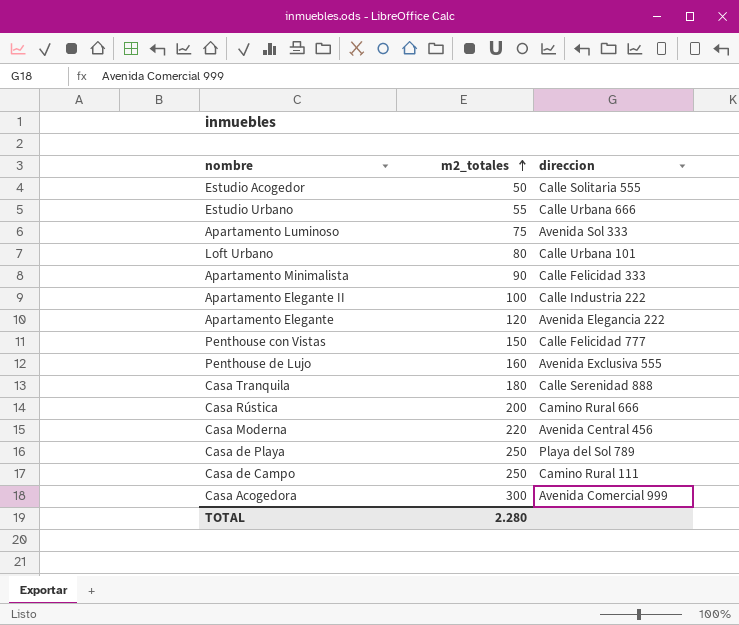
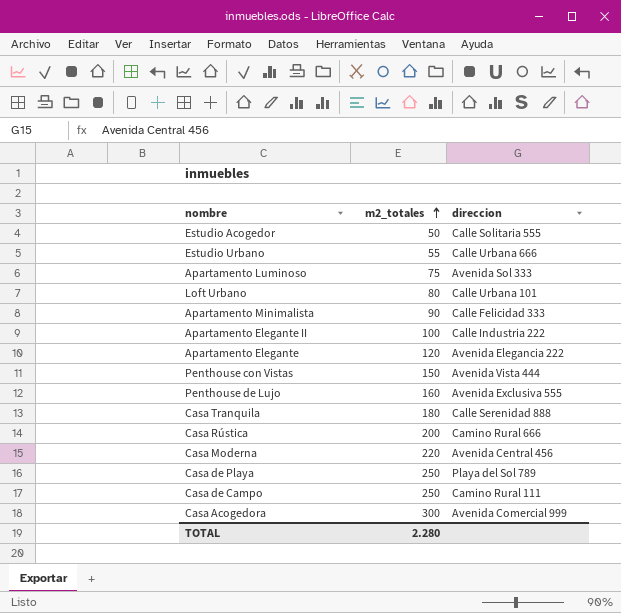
Penthouse con Vistas | direccion: Calle Felicidad 777 -> Avenida Vista 444

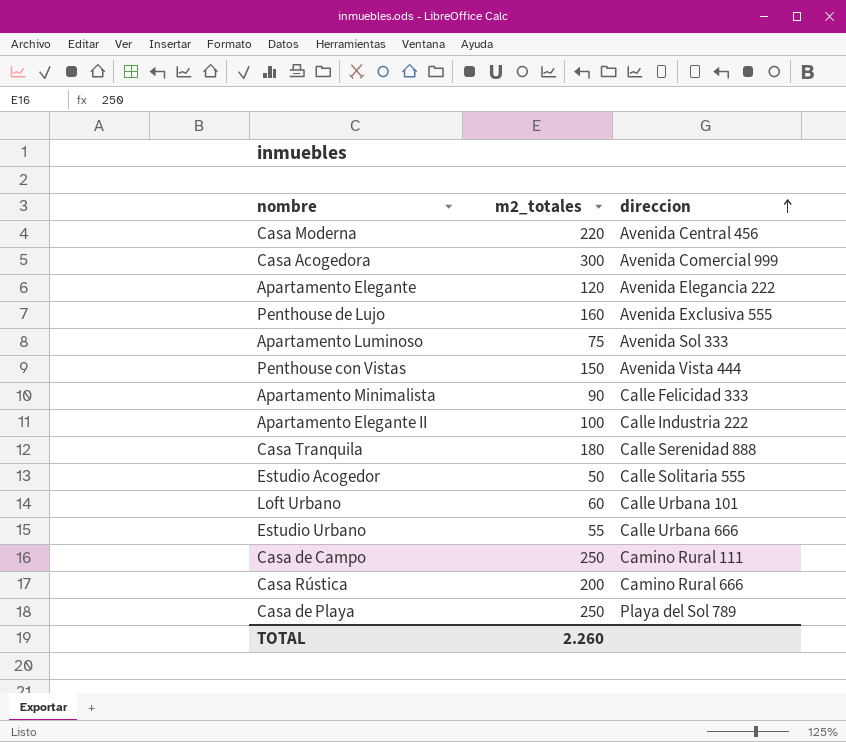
row order: m2_totales ascending -> direccion ascending
Loft Urbano | m2_totales: 80 -> 60
TOTAL | m2_totales: 2.280 -> 2.260

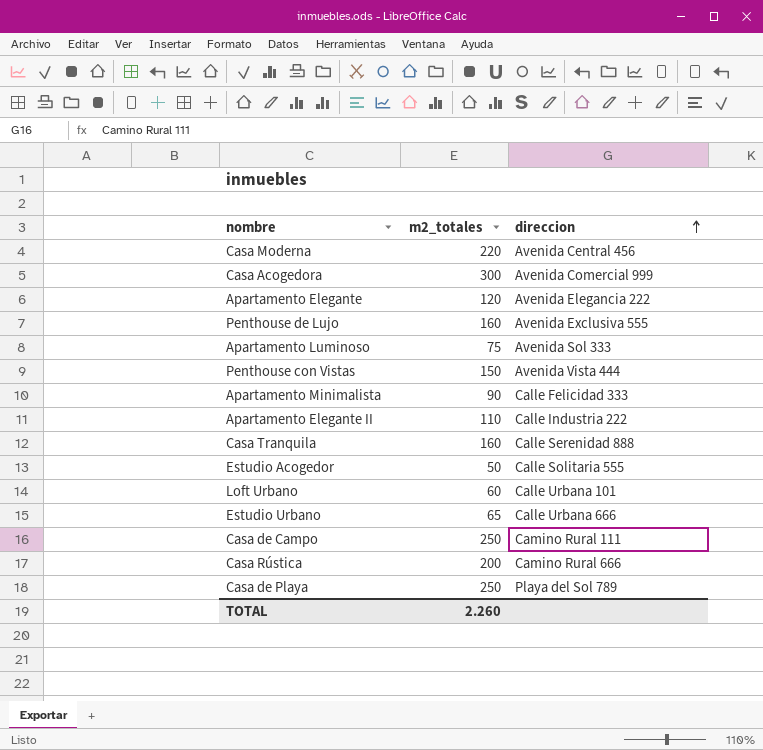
Apartamento Elegante II | m2_totales: 100 -> 110
Casa Tranquila | m2_totales: 180 -> 160
Estudio Urbano | m2_totales: 55 -> 65

